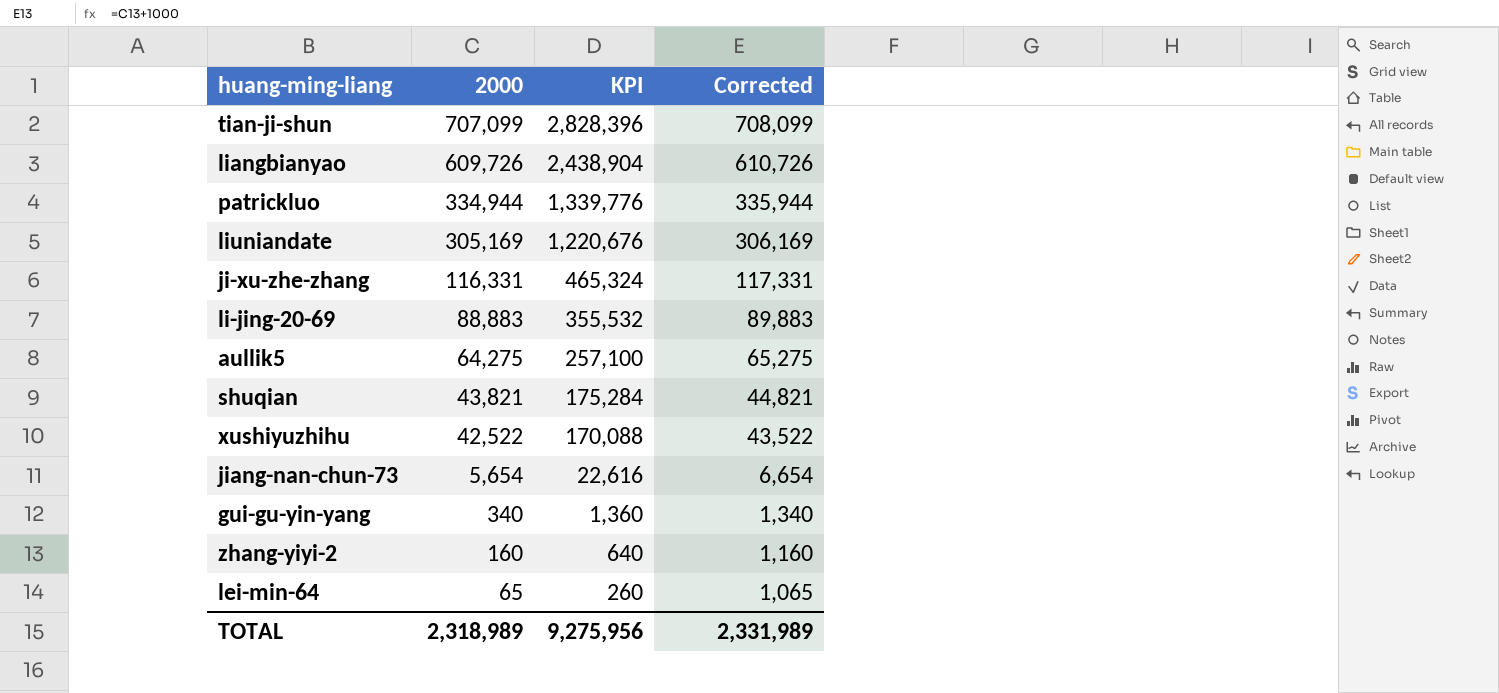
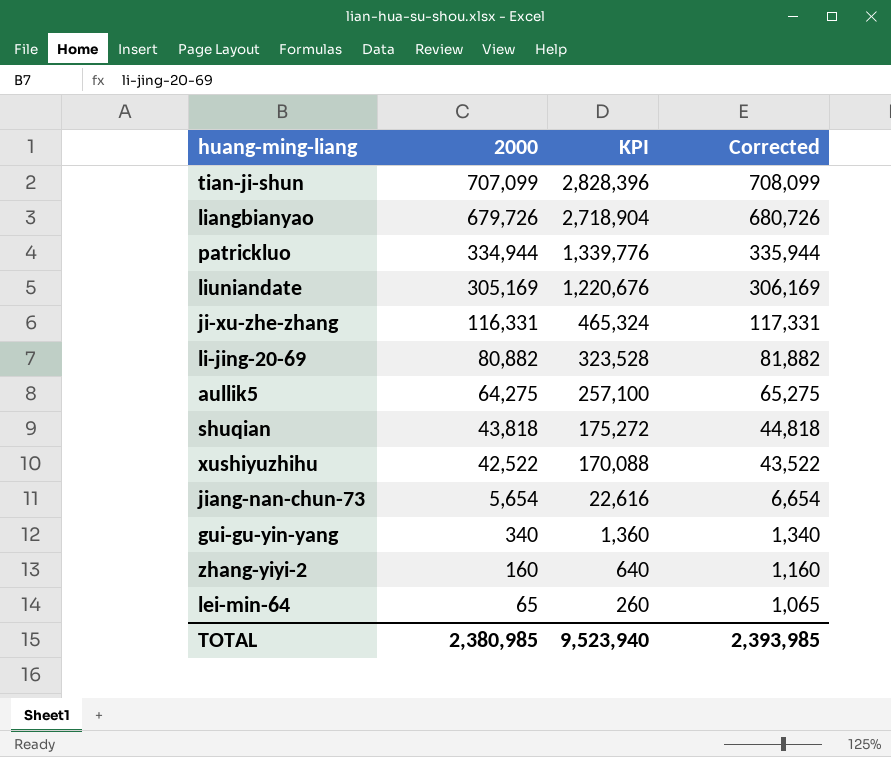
liangbianyao | 2000: 609,726 -> 679,726
liangbianyao | KPI: 2,438,904 -> 2,718,904
liangbianyao | Corrected: 610,726 -> 680,726
li-jing-20-69 | 2000: 88,883 -> 80,882
li-jing-20-69 | KPI: 355,532 -> 323,528
li-jing-20-69 | Corrected: 89,883 -> 81,882
shuqian | 2000: 43,821 -> 43,818
shuqian | KPI: 175,284 -> 175,272
shuqian | Corrected: 44,821 -> 44,818
TOTAL | 2000: 2,318,989 -> 2,380,985
TOTAL | KPI: 9,275,956 -> 9,523,940
TOTAL | Corrected: 2,331,989 -> 2,393,985

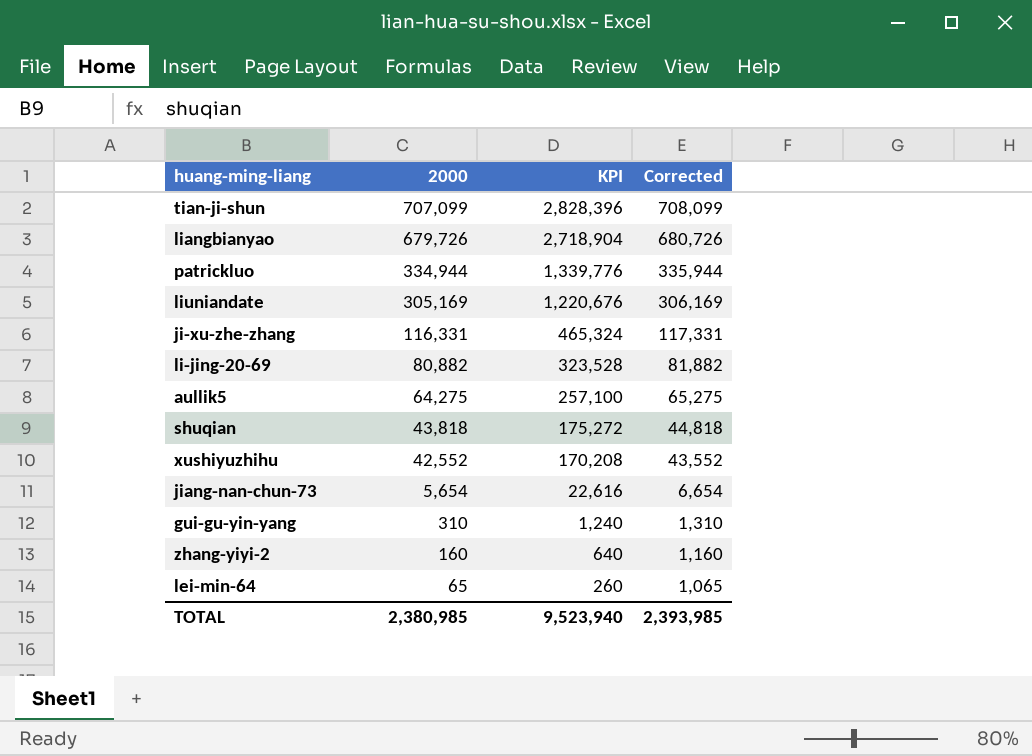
xushiyuzhihu | 2000: 42,522 -> 42,552
xushiyuzhihu | KPI: 170,088 -> 170,208
xushiyuzhihu | Corrected: 43,522 -> 43,552
gui-gu-yin-yang | 2000: 340 -> 310
gui-gu-yin-yang | KPI: 1,360 -> 1,240
gui-gu-yin-yang | Corrected: 1,340 -> 1,310

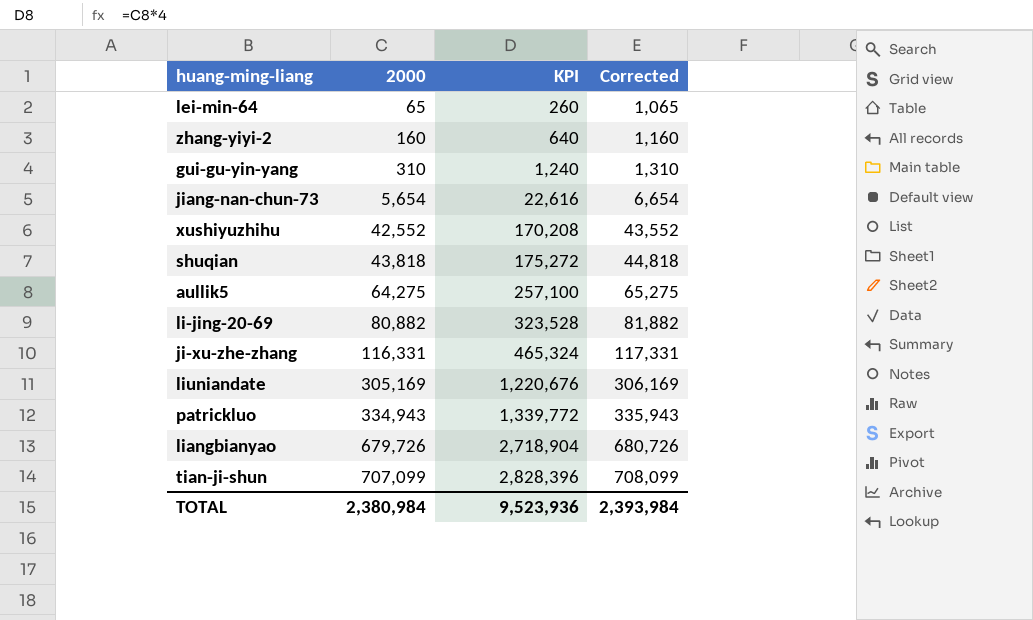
row order: 2000 descending -> 2000 ascending
patrickluo | 2000: 334,944 -> 334,943
patrickluo | KPI: 1,339,776 -> 1,339,772
patrickluo | Corrected: 335,944 -> 335,943
TOTAL | 2000: 2,380,985 -> 2,380,984
TOTAL | KPI: 9,523,940 -> 9,523,936
TOTAL | Corrected: 2,393,985 -> 2,393,984

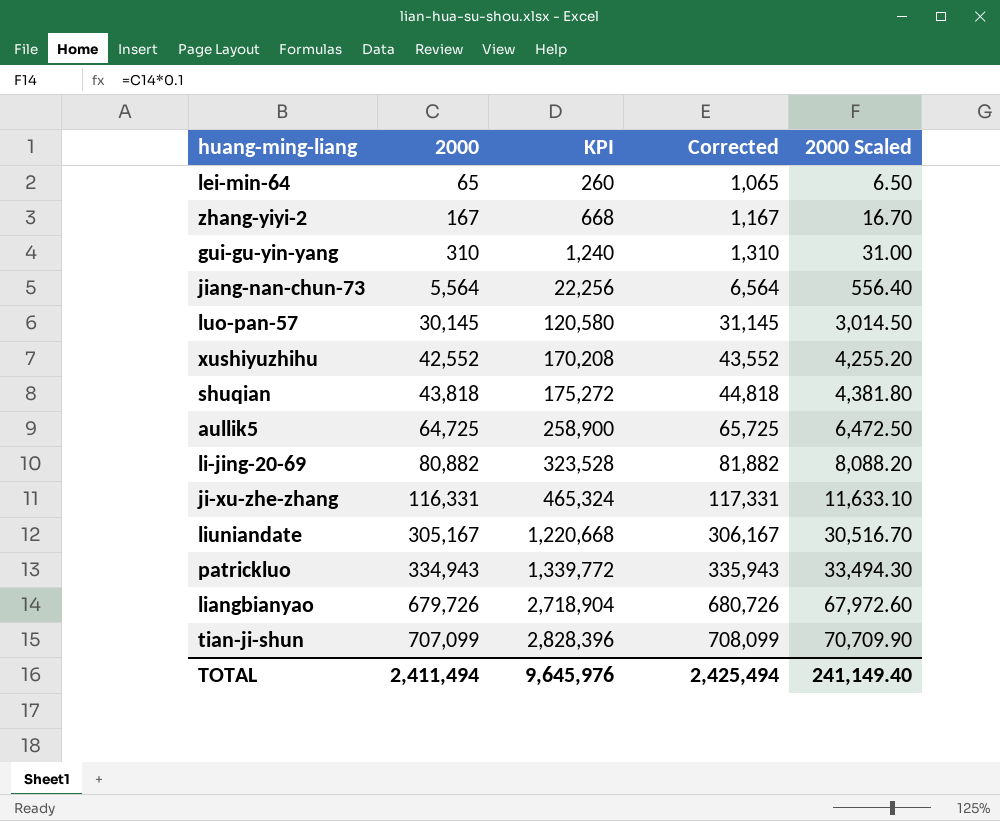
column 2000 Scaled | formula: none -> [2000] * 0.1
zhang-yiyi-2 | 2000: 160 -> 167
zhang-yiyi-2 | KPI: 640 -> 668
zhang-yiyi-2 | Corrected: 1,160 -> 1,167
jiang-nan-chun-73 | 2000: 5,654 -> 5,564
jiang-nan-chun-73 | KPI: 22,616 -> 22,256
jiang-nan-chun-73 | Corrected: 6,654 -> 6,564
row luo-pan-57: none -> 30,145 | 120,580 | 31,145 | 3,014.50
aullik5 | 2000: 64,275 -> 64,725
aullik5 | KPI: 257,100 -> 258,900
aullik5 | Corrected: 65,275 -> 65,725
liuniandate | 2000: 305,169 -> 305,167
liuniandate | KPI: 1,220,676 -> 1,220,668
liuniandate | Corrected: 306,169 -> 306,167
TOTAL | 2000: 2,380,984 -> 2,411,494
TOTAL | KPI: 9,523,936 -> 9,645,976
TOTAL | Corrected: 2,393,984 -> 2,425,494

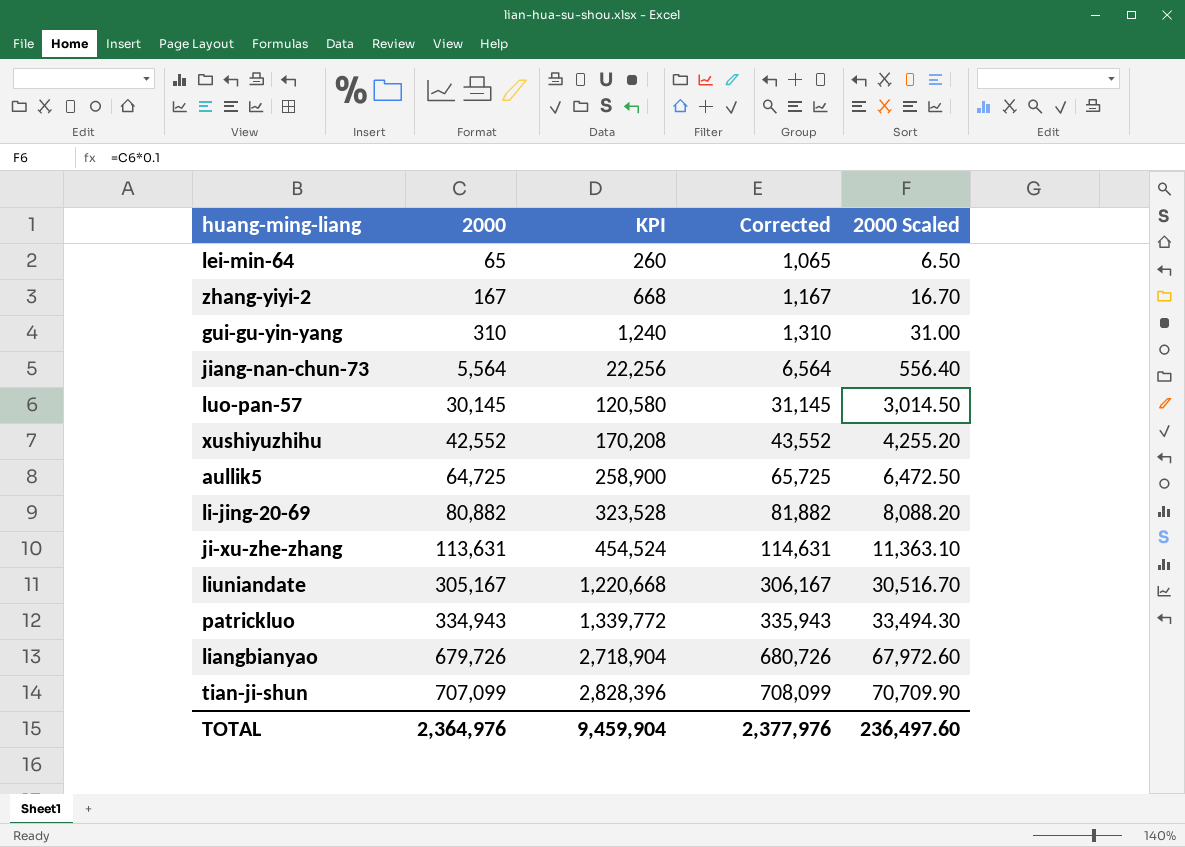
row shuqian: 43,818 | 175,272 | 44,818 | 4,381.80 -> none
ji-xu-zhe-zhang | 2000: 116,331 -> 113,631
ji-xu-zhe-zhang | KPI: 465,324 -> 454,524
ji-xu-zhe-zhang | Corrected: 117,331 -> 114,631
ji-xu-zhe-zhang | 2000 Scaled: 11,633.10 -> 11,363.10
TOTAL | 2000: 2,411,494 -> 2,364,976
TOTAL | KPI: 9,645,976 -> 9,459,904
TOTAL | Corrected: 2,425,494 -> 2,377,976
TOTAL | 2000 Scaled: 241,149.40 -> 236,497.60

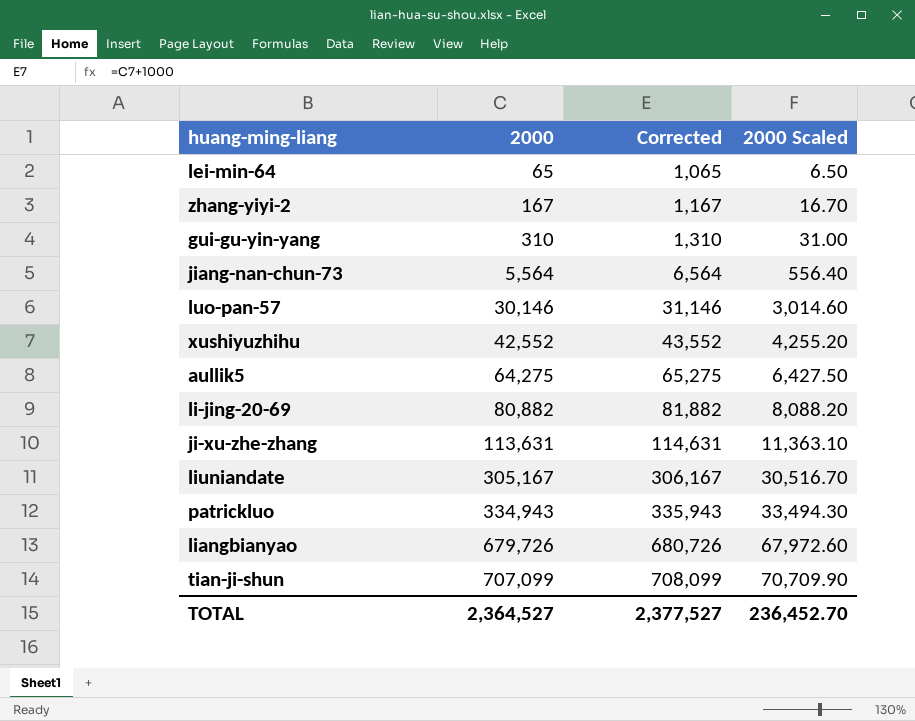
column KPI | formula: [2000] * 4 -> none
luo-pan-57 | 2000: 30,145 -> 30,146
luo-pan-57 | Corrected: 31,145 -> 31,146
luo-pan-57 | 2000 Scaled: 3,014.50 -> 3,014.60
aullik5 | 2000: 64,725 -> 64,275
aullik5 | Corrected: 65,725 -> 65,275
aullik5 | 2000 Scaled: 6,472.50 -> 6,427.50
TOTAL | 2000: 2,364,976 -> 2,364,527
TOTAL | Corrected: 2,377,976 -> 2,377,527
TOTAL | 2000 Scaled: 236,497.60 -> 236,452.70

